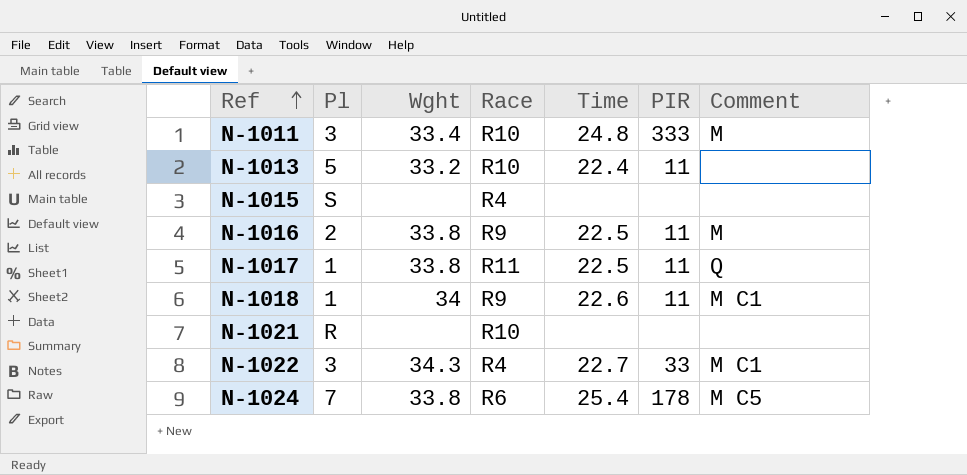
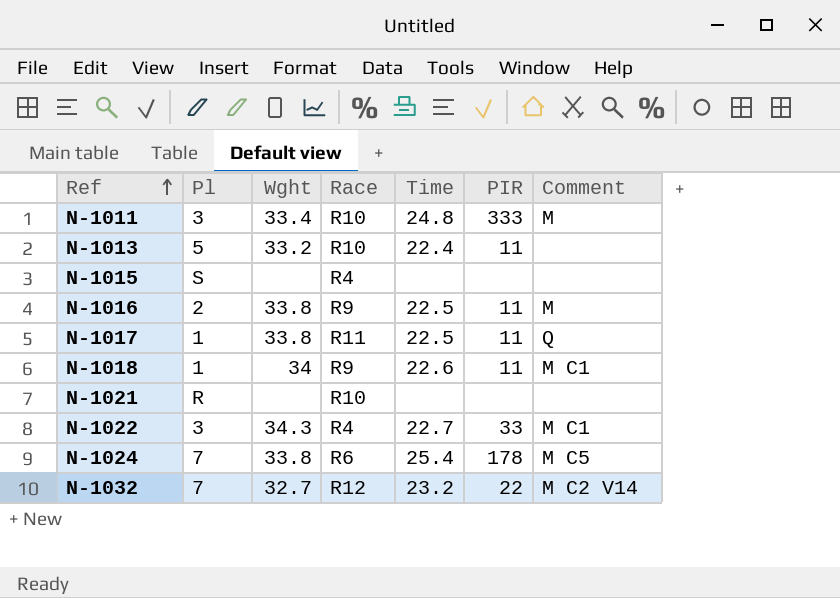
row N-1032: none -> 7 | 32.7 | R12 | 23.2 | 22 | M C2 V14

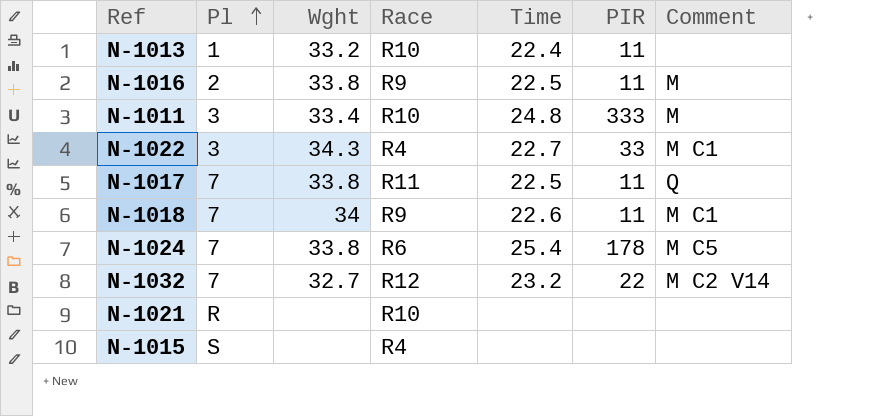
row order: Ref ascending -> Pl ascending
N-1013 | Pl: 5 -> 1
N-1017 | Pl: 1 -> 7
N-1018 | Pl: 1 -> 7

